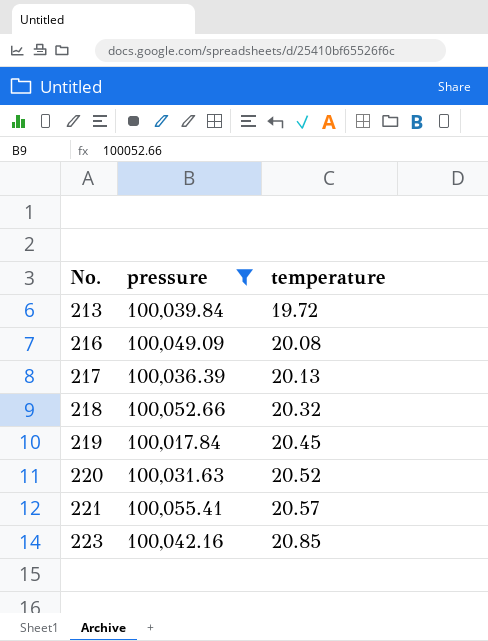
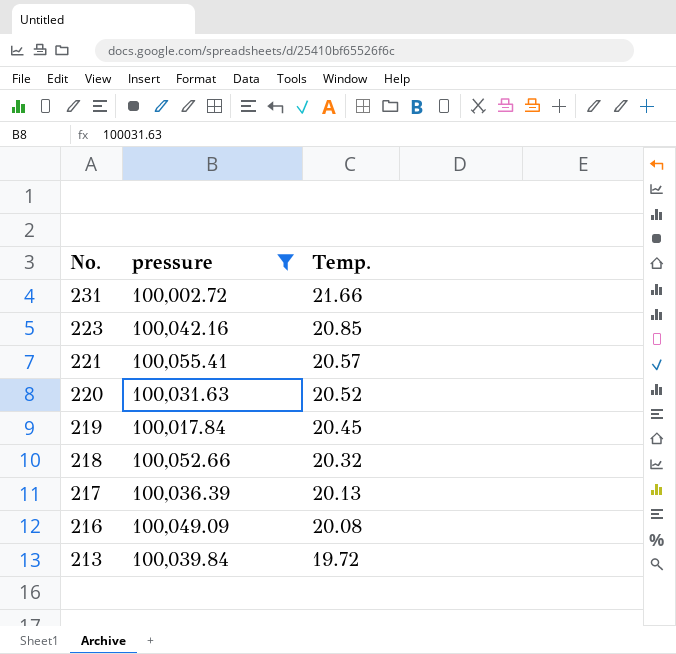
row order: No. ascending -> No. descending
column name: temperature -> Temp.
row 231: none -> 100,002.72 | 21.66

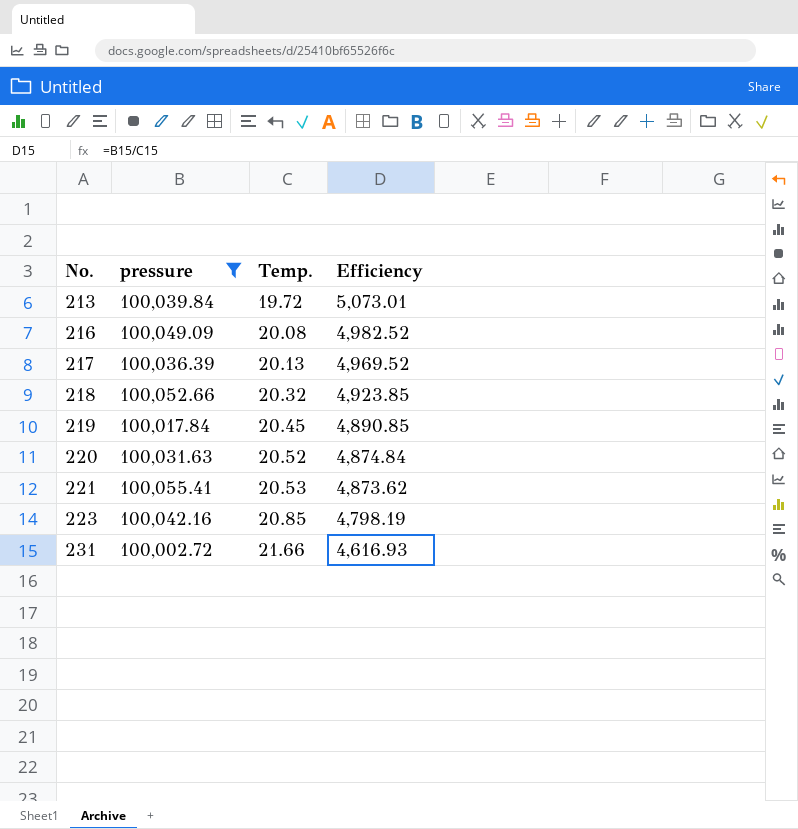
row order: No. descending -> No. ascending
column Efficiency | formula: none -> [pressure] / [Temp.]
221 | Temp.: 20.57 -> 20.53

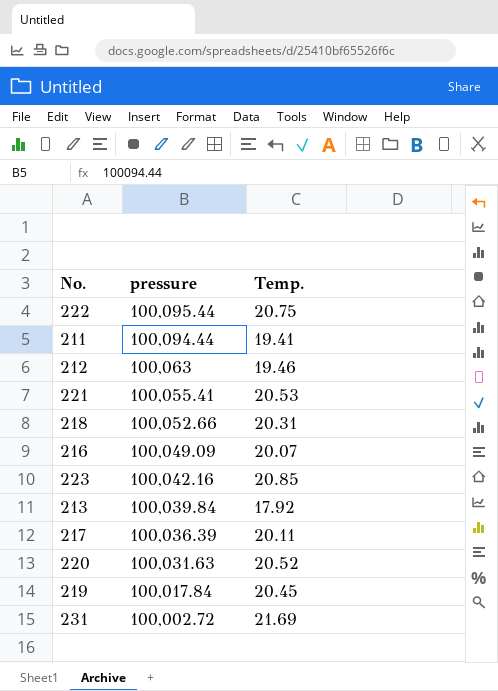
filter: pressure <= 100,055.41 -> none
row order: No. ascending -> pressure descending
column Efficiency | formula: [pressure] / [Temp.] -> none
218 | Temp.: 20.32 -> 20.31
216 | Temp.: 20.08 -> 20.07
213 | Temp.: 19.72 -> 17.92
217 | Temp.: 20.13 -> 20.11
231 | Temp.: 21.66 -> 21.69

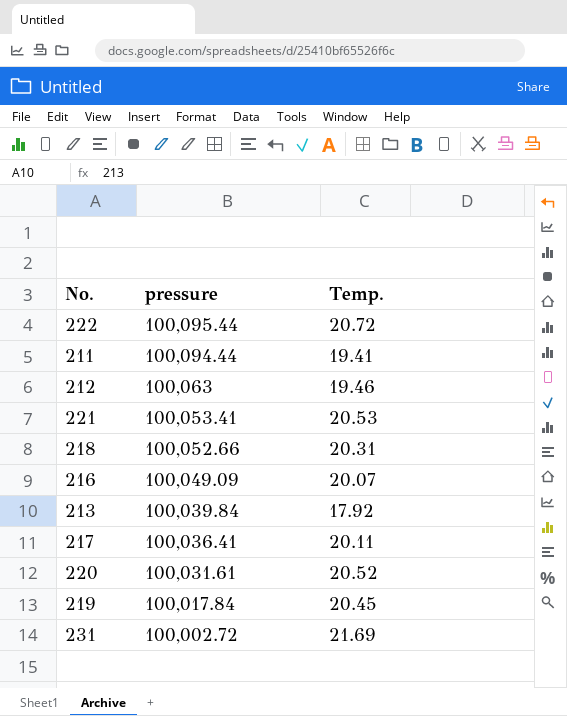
row 223: 100,042.16 | 20.85 -> none
222 | Temp.: 20.75 -> 20.72
221 | pressure: 100,055.41 -> 100,053.41
217 | pressure: 100,036.39 -> 100,036.41
220 | pressure: 100,031.63 -> 100,031.61

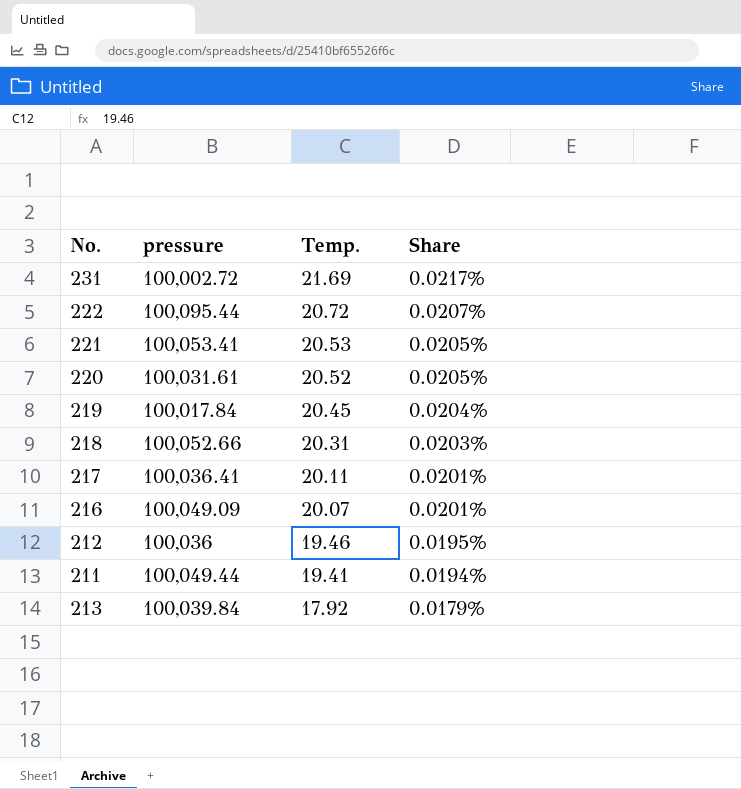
row order: pressure descending -> Temp. descending
column Share | formula: none -> [Temp.] / [pressure]
212 | pressure: 100,063 -> 100,036
211 | pressure: 100,094.44 -> 100,049.44

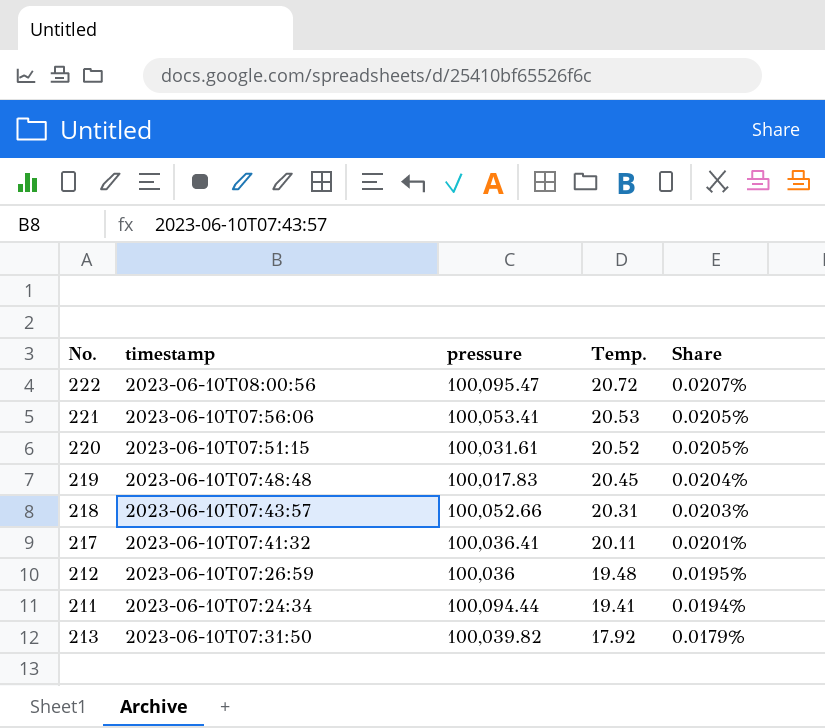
column timestamp | position: none -> 2
row 231: 100,002.72 | 21.69 | 0.0217% -> none
row 216: 100,049.09 | 20.07 | 0.0201% -> none
222 | pressure: 100,095.44 -> 100,095.47
219 | pressure: 100,017.84 -> 100,017.83
212 | Temp.: 19.46 -> 19.48
211 | pressure: 100,049.44 -> 100,094.44
213 | pressure: 100,039.84 -> 100,039.82

